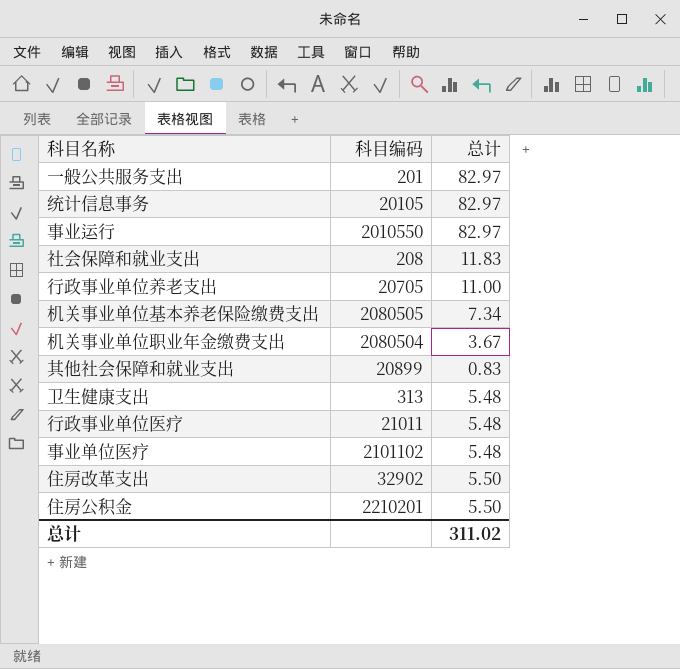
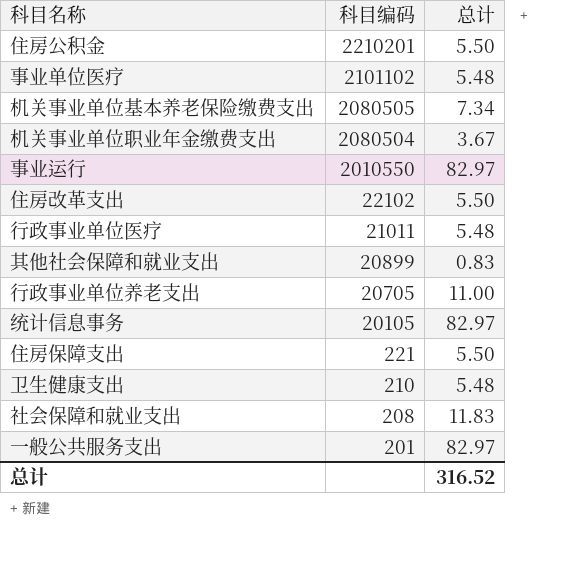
row order: none -> 科目编码 descending
住房改革支出 | 科目编码: 32902 -> 22102
row 住房保障支出: none -> 221 | 5.50
卫生健康支出 | 科目编码: 313 -> 210
总计 | 总计: 311.02 -> 316.52

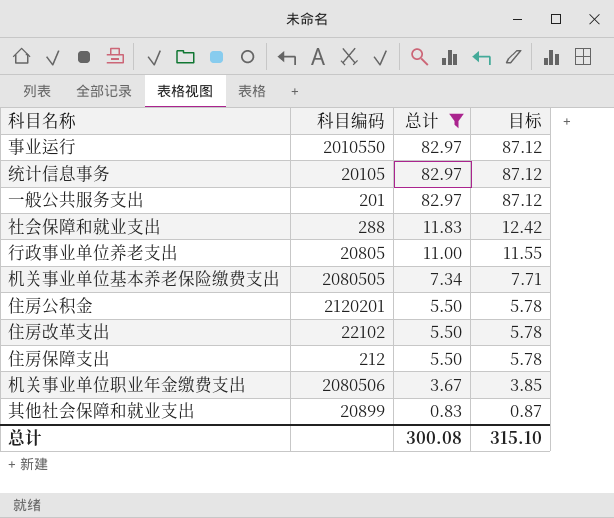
filter: none -> 总计 != 5.48
row order: 科目编码 descending -> 总计 descending
column 目标 | formula: none -> [总计] * 1.05
社会保障和就业支出 | 科目编码: 208 -> 288
行政事业单位养老支出 | 科目编码: 20705 -> 20805
住房公积金 | 科目编码: 2210201 -> 2120201
住房保障支出 | 科目编码: 221 -> 212
机关事业单位职业年金缴费支出 | 科目编码: 2080504 -> 2080506
总计 | 总计: 316.52 -> 300.08

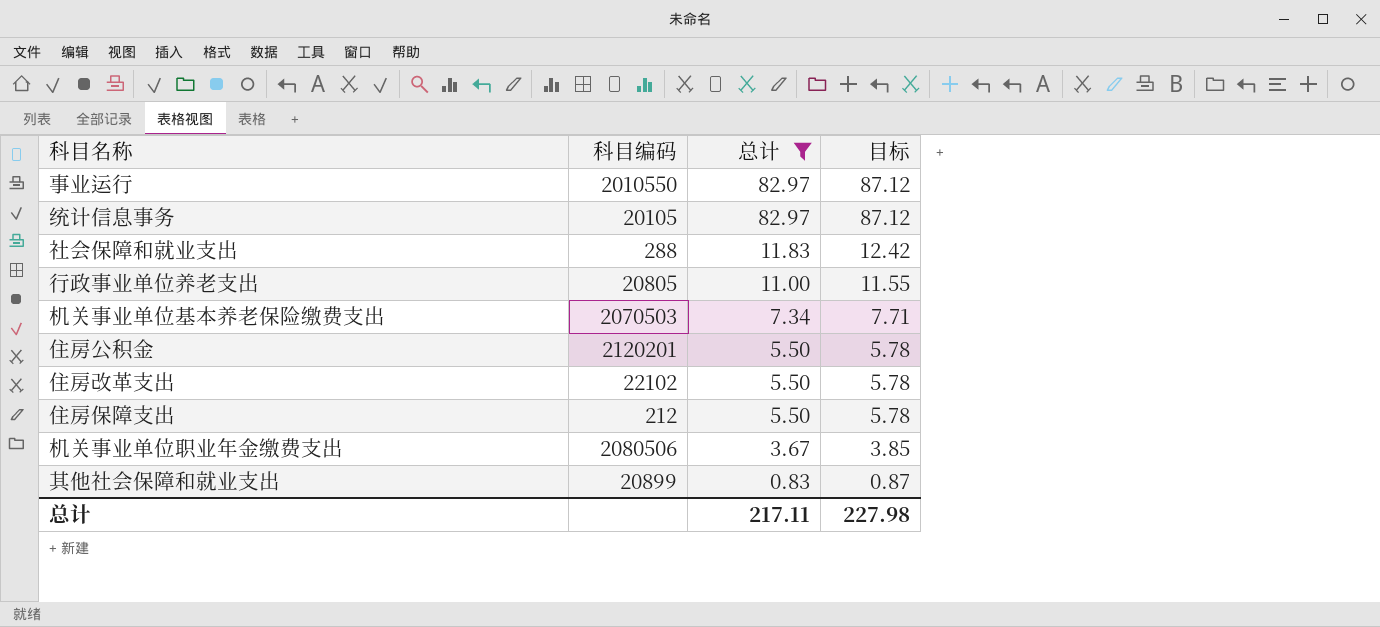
row 一般公共服务支出: 201 | 82.97 | 87.12 -> none
机关事业单位基本养老保险缴费支出 | 科目编码: 2080505 -> 2070503
总计 | 总计: 300.08 -> 217.11
总计 | 目标: 315.10 -> 227.98

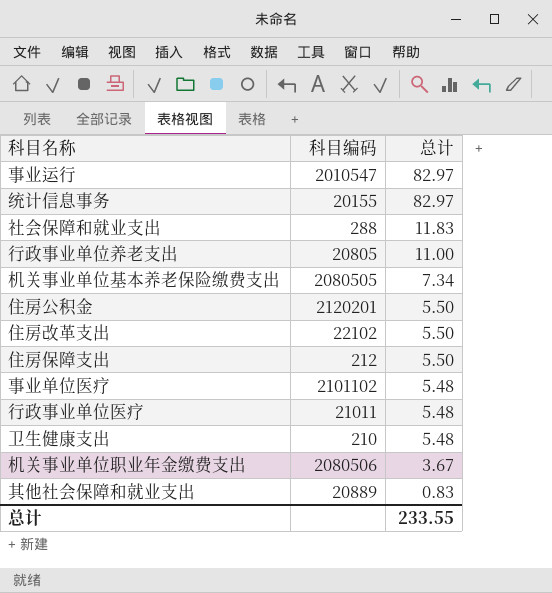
filter: 总计 != 5.48 -> none
column 目标 | formula: [总计] * 1.05 -> none
事业运行 | 科目编码: 2010550 -> 2010547
统计信息事务 | 科目编码: 20105 -> 20155
机关事业单位基本养老保险缴费支出 | 科目编码: 2070503 -> 2080505
其他社会保障和就业支出 | 科目编码: 20899 -> 20889
总计 | 总计: 217.11 -> 233.55

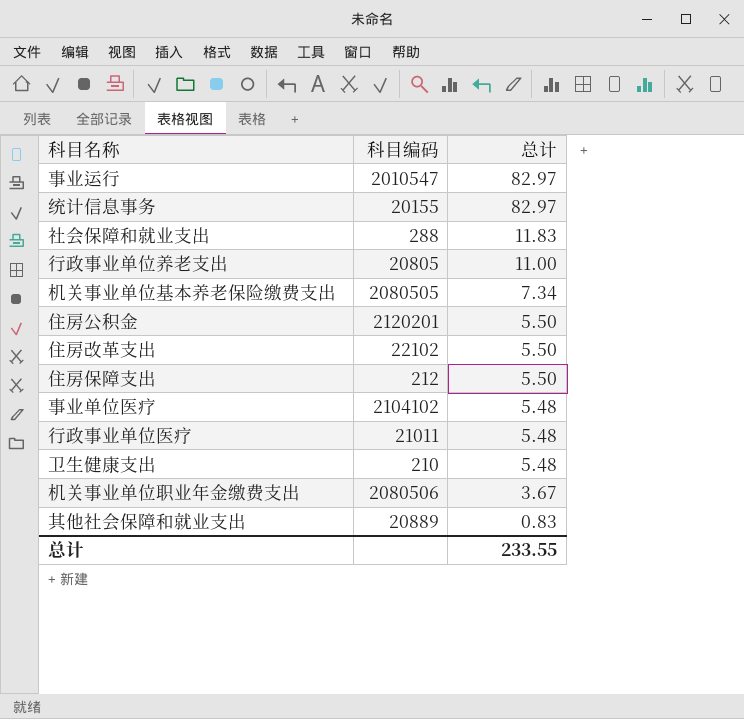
事业单位医疗 | 科目编码: 2101102 -> 2104102

